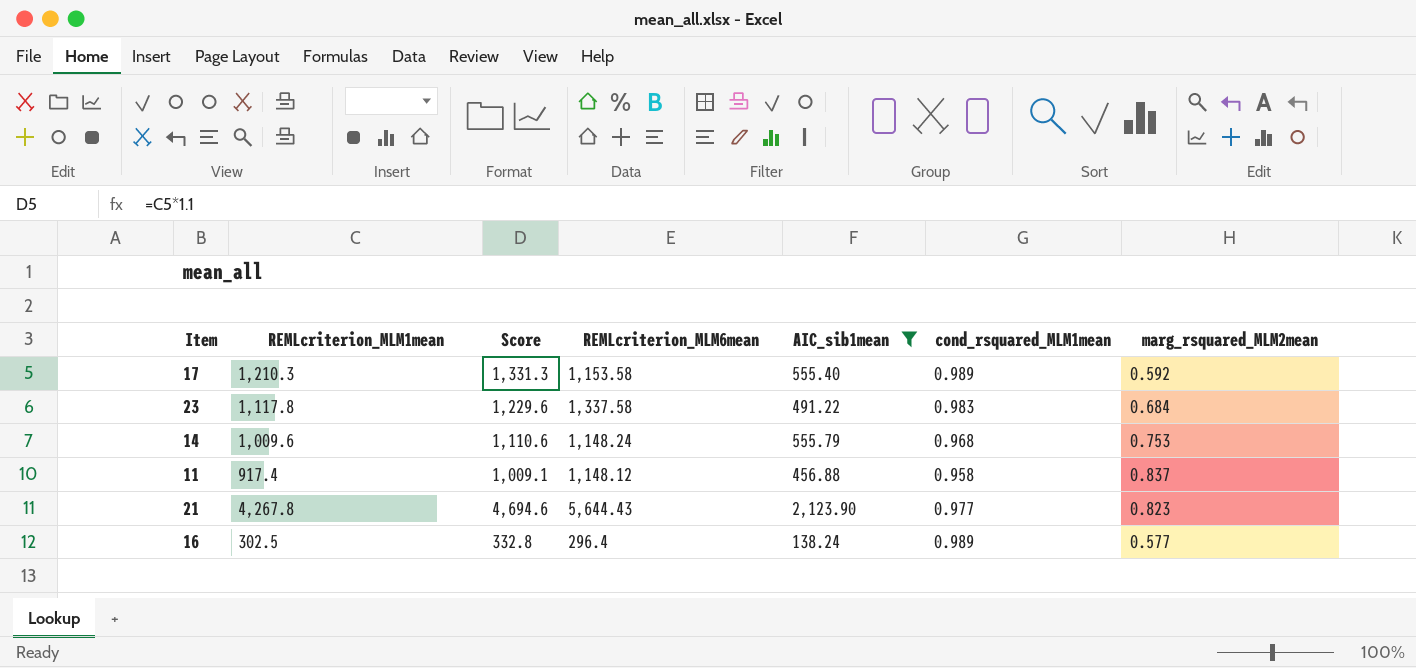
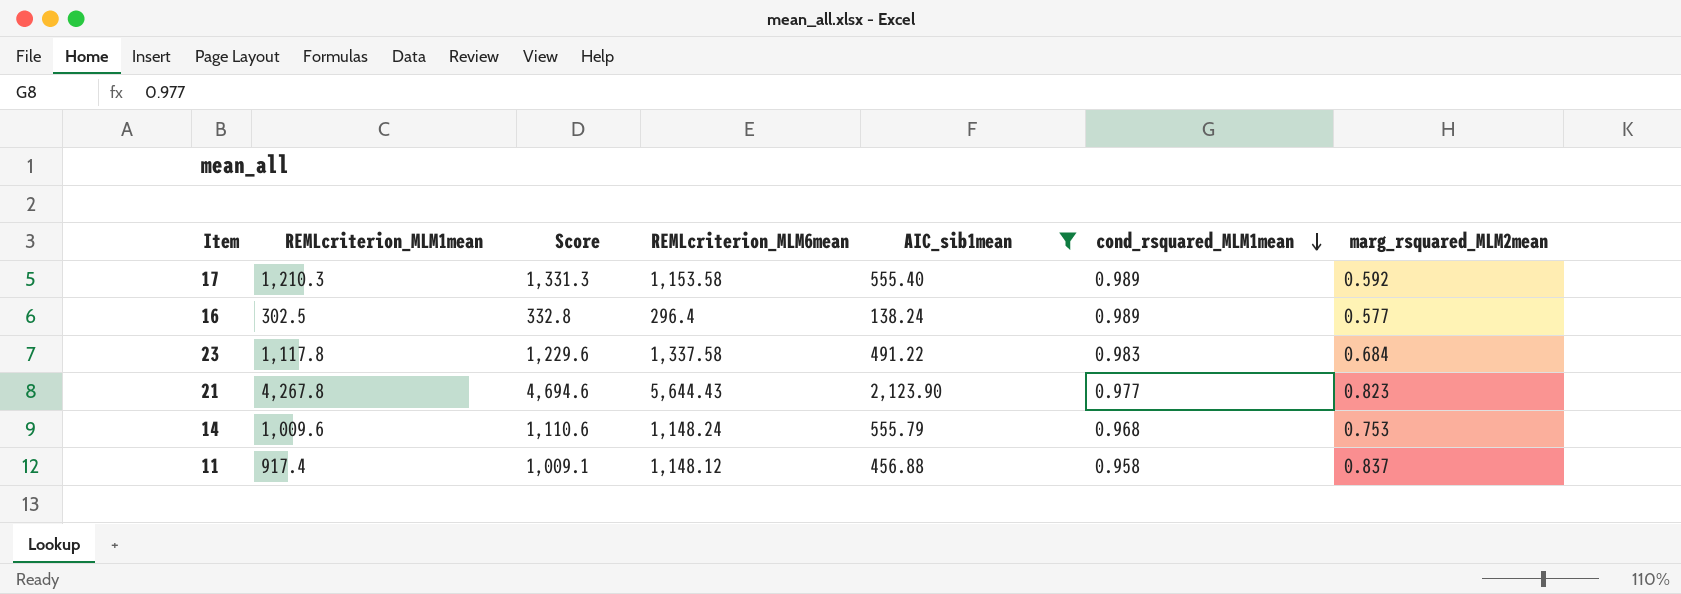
row order: none -> cond_rsquared_MLM1mean descending

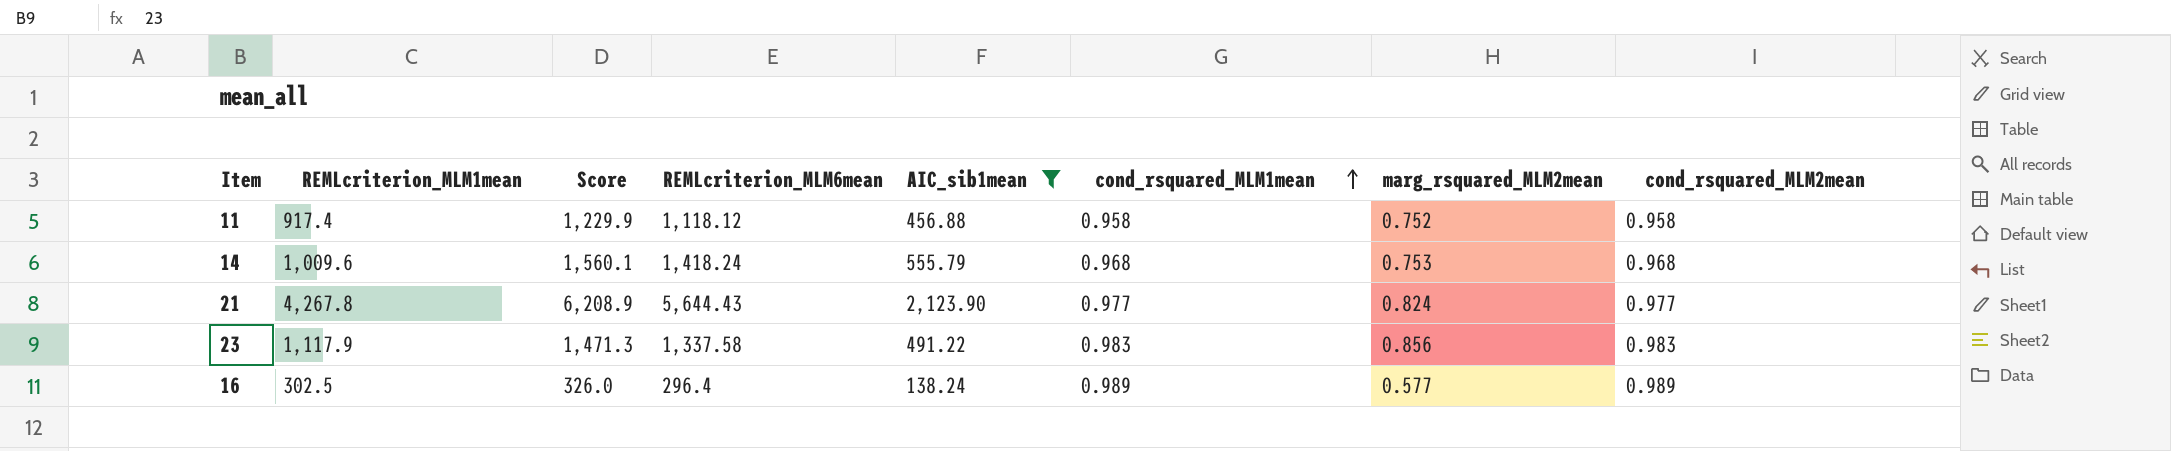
row order: cond_rsquared_MLM1mean descending -> cond_rsquared_MLM1mean ascending
column Score | formula: [REMLcriterion_MLM1mean] * 1.1 -> [REMLcriterion_MLM6mean] * 1.1
column cond_rsquared_MLM2mean | position: none -> 8
row 17: 1,210.3 | 1,331.3 | 1,153.58 | 555.40 | 0.989 | 0.592 -> none
11 | REMLcriterion_MLM6mean: 1,148.12 -> 1,118.12
11 | marg_rsquared_MLM2mean: 0.837 -> 0.752
14 | REMLcriterion_MLM6mean: 1,148.24 -> 1,418.24
21 | marg_rsquared_MLM2mean: 0.823 -> 0.824
23 | REMLcriterion_MLM1mean: 1,117.8 -> 1,117.9
23 | marg_rsquared_MLM2mean: 0.684 -> 0.856

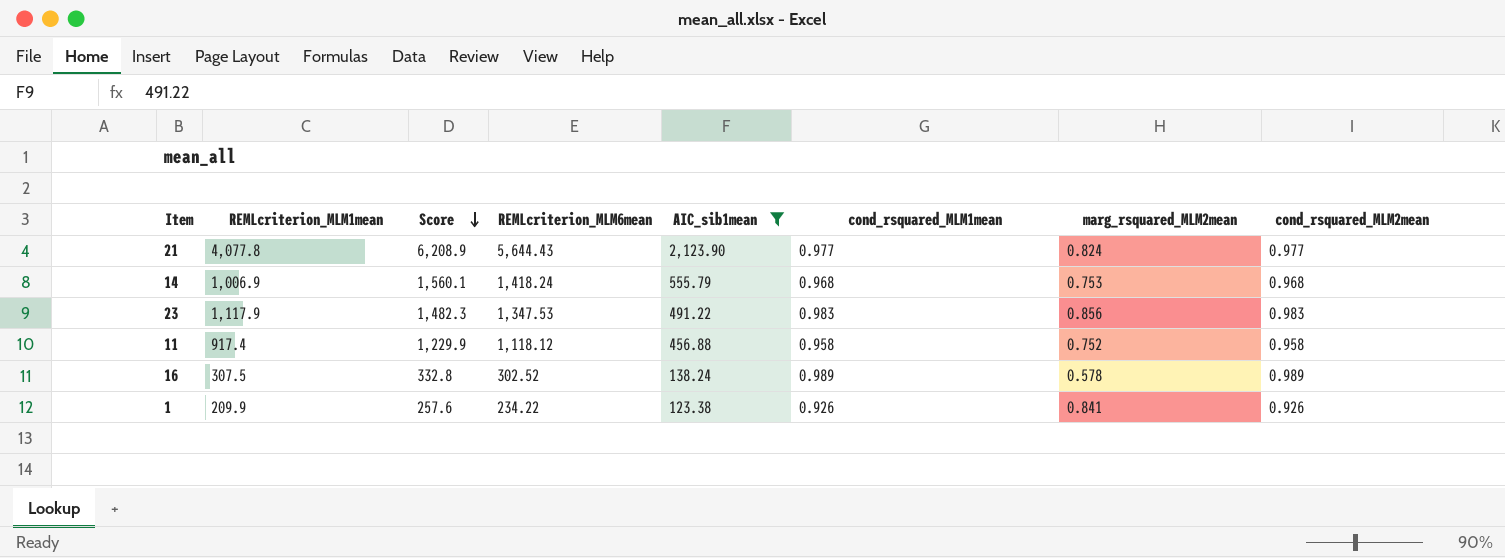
row order: cond_rsquared_MLM1mean ascending -> Score descending
21 | REMLcriterion_MLM1mean: 4,267.8 -> 4,077.8
14 | REMLcriterion_MLM1mean: 1,009.6 -> 1,006.9
23 | Score: 1,471.3 -> 1,482.3
23 | REMLcriterion_MLM6mean: 1,337.58 -> 1,347.53
16 | REMLcriterion_MLM1mean: 302.5 -> 307.5
16 | Score: 326.0 -> 332.8
16 | REMLcriterion_MLM6mean: 296.4 -> 302.52
16 | marg_rsquared_MLM2mean: 0.577 -> 0.578
row 1: none -> 209.9 | 257.6 | 234.22 | 123.38 | 0.926 | 0.841 | 0.926

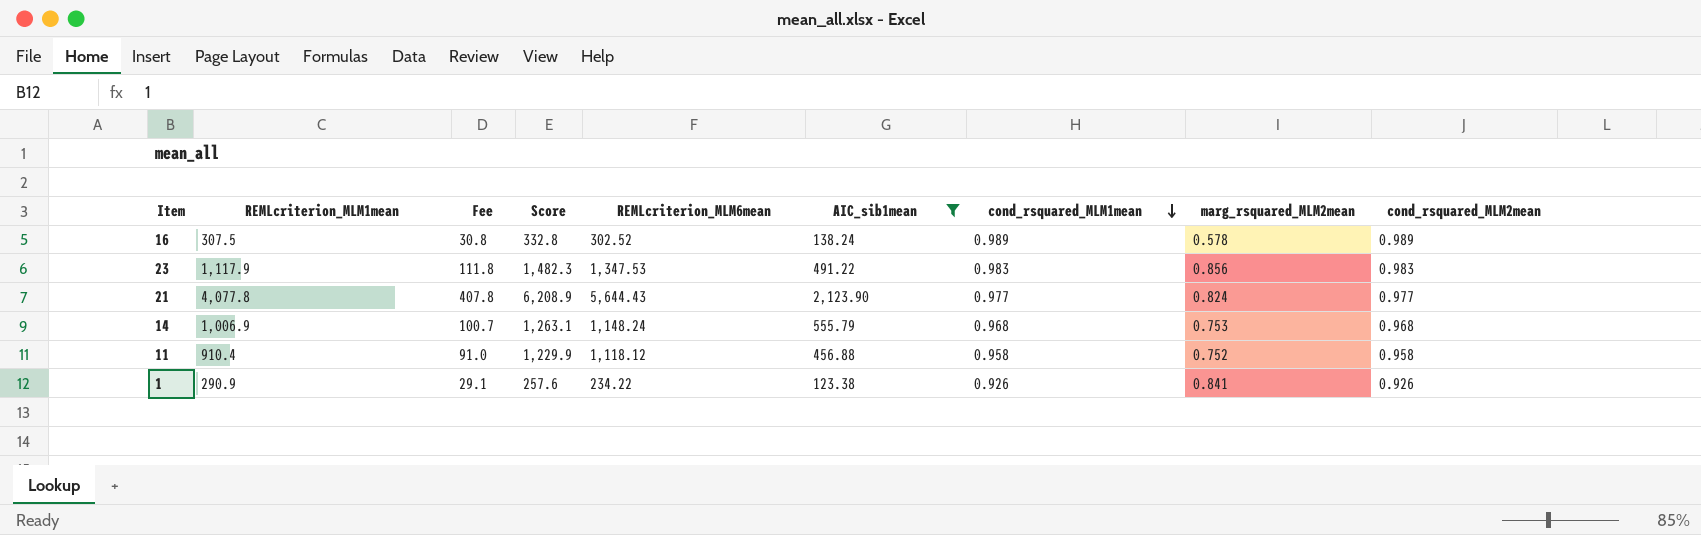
row order: Score descending -> cond_rsquared_MLM1mean descending
column Fee | formula: none -> [REMLcriterion_MLM1mean] * 0.1
14 | Score: 1,560.1 -> 1,263.1
14 | REMLcriterion_MLM6mean: 1,418.24 -> 1,148.24
11 | REMLcriterion_MLM1mean: 917.4 -> 910.4
1 | REMLcriterion_MLM1mean: 209.9 -> 290.9

